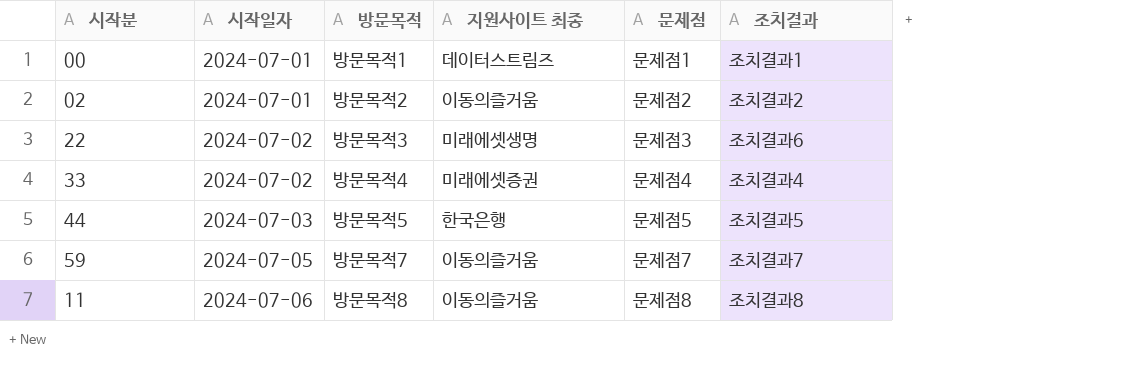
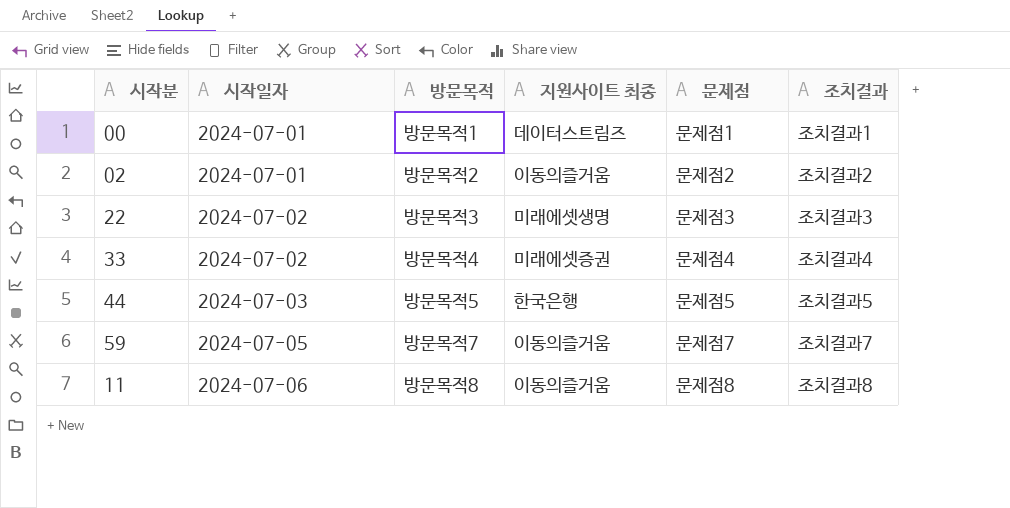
22 | 조치결과: 조치결과6 -> 조치결과3

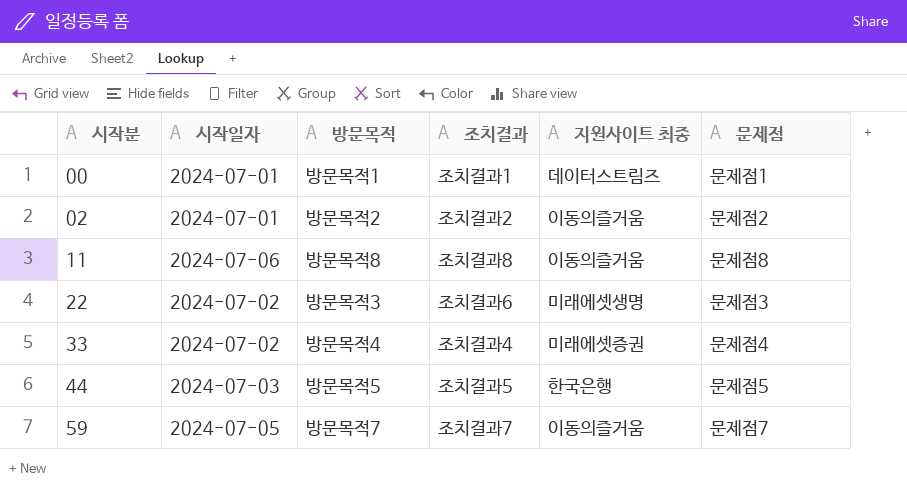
row order: 시작일자 ascending -> 시작분 ascending
column 조치결과 | position: 6 -> 4
22 | 조치결과: 조치결과3 -> 조치결과6

